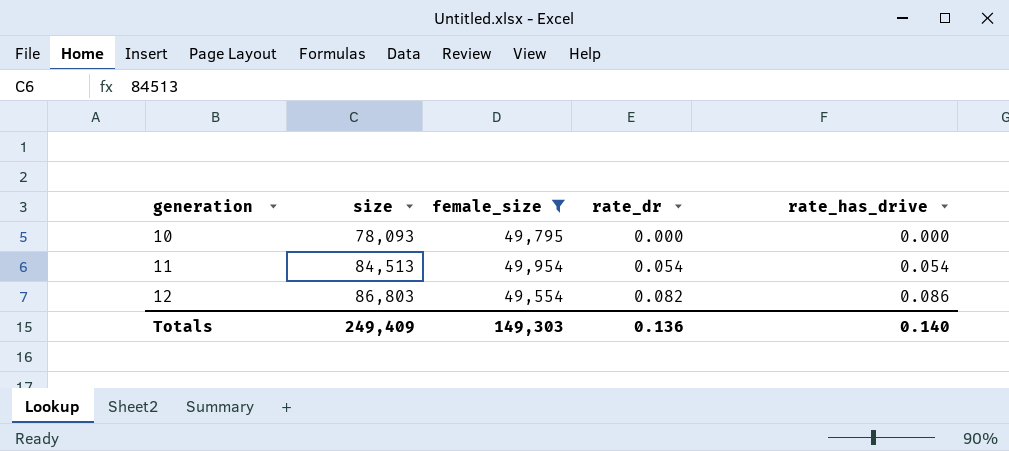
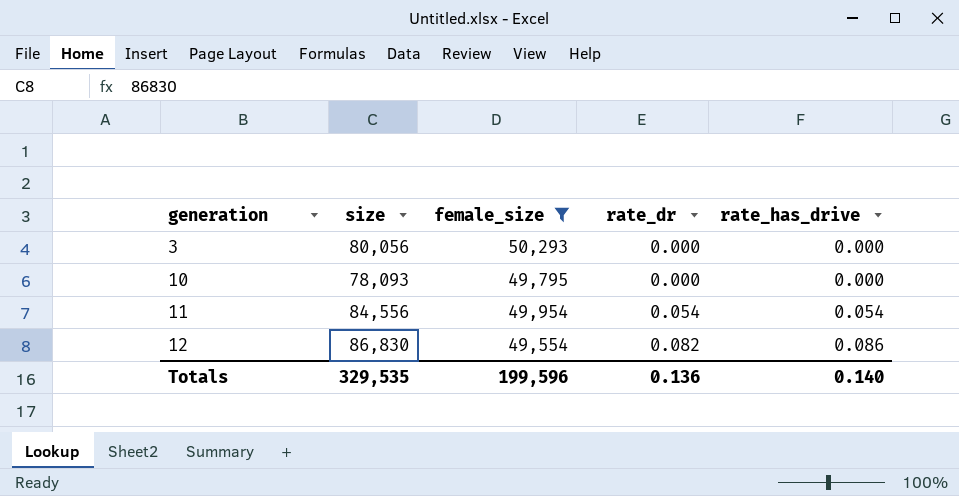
row 3: none -> 80,056 | 50,293 | 0.000 | 0.000
11 | size: 84,513 -> 84,556
12 | size: 86,803 -> 86,830
Totals | size: 249,409 -> 329,535
Totals | female_size: 149,303 -> 199,596

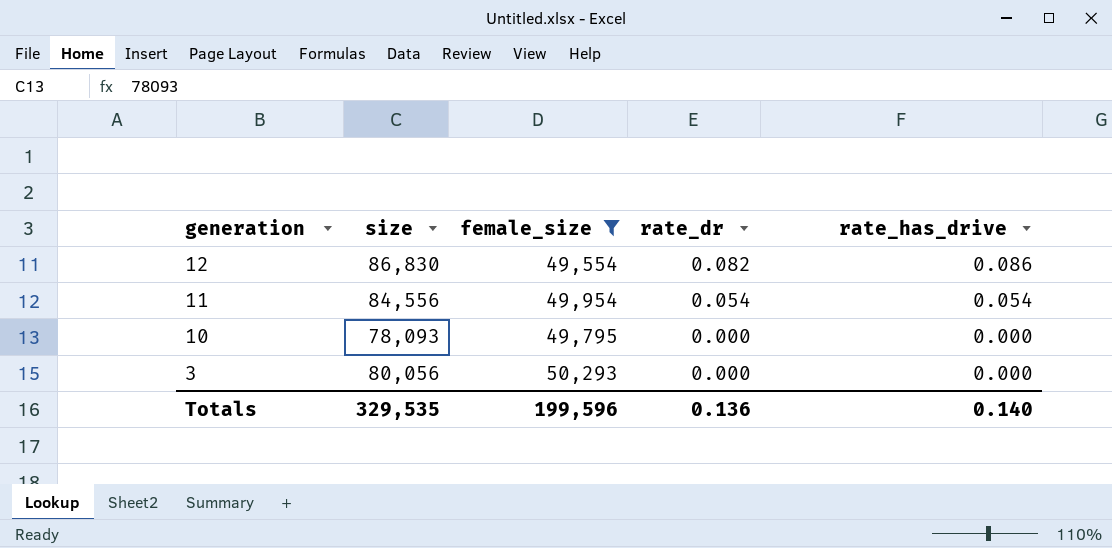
row order: generation ascending -> generation descending

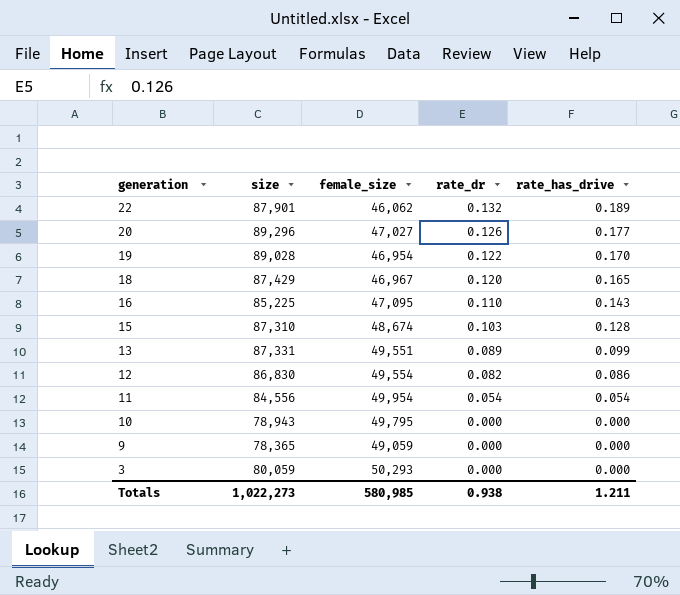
filter: female_size >= 49,554 -> none
10 | size: 78,093 -> 78,943
3 | size: 80,056 -> 80,059
Totals | size: 329,535 -> 1,022,273
Totals | female_size: 199,596 -> 580,985
Totals | rate_dr: 0.136 -> 0.938
Totals | rate_has_drive: 0.140 -> 1.211

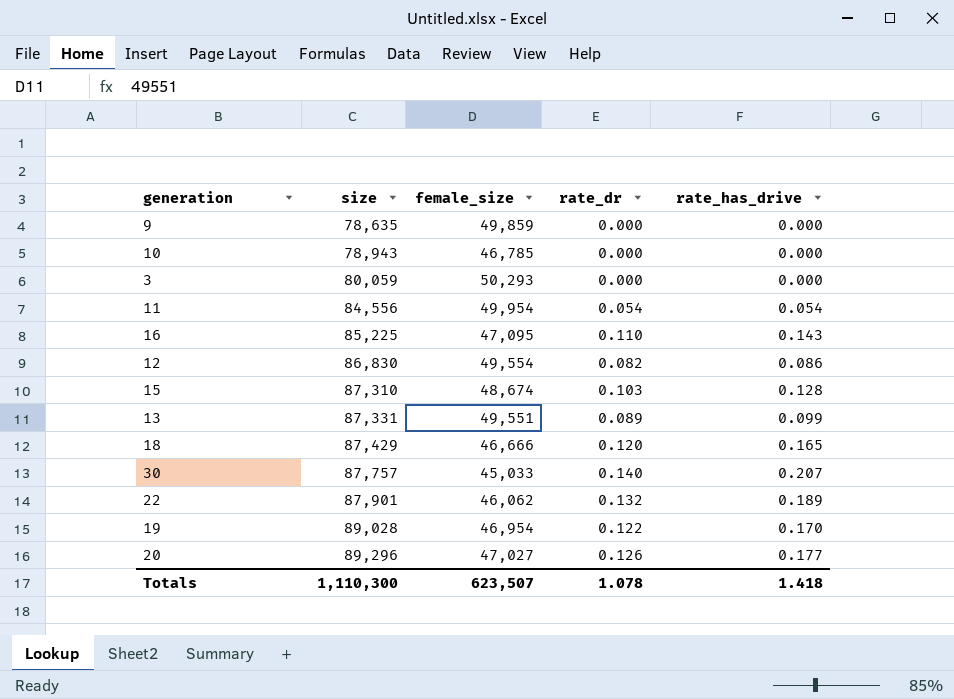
row order: generation descending -> size ascending
9 | size: 78,365 -> 78,635
9 | female_size: 49,059 -> 49,859
10 | female_size: 49,795 -> 46,785
18 | female_size: 46,967 -> 46,666
row 30: none -> 87,757 | 45,033 | 0.140 | 0.207
Totals | size: 1,022,273 -> 1,110,300
Totals | female_size: 580,985 -> 623,507
Totals | rate_dr: 0.938 -> 1.078
Totals | rate_has_drive: 1.211 -> 1.418

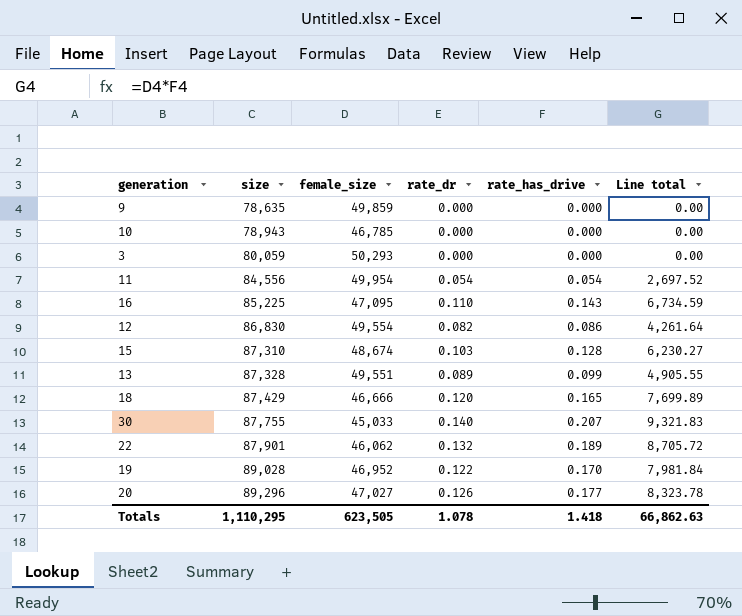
column Line total | formula: none -> [female_size] * [rate_has_drive]
13 | size: 87,331 -> 87,328
30 | size: 87,757 -> 87,755
19 | female_size: 46,954 -> 46,952
Totals | size: 1,110,300 -> 1,110,295
Totals | female_size: 623,507 -> 623,505

